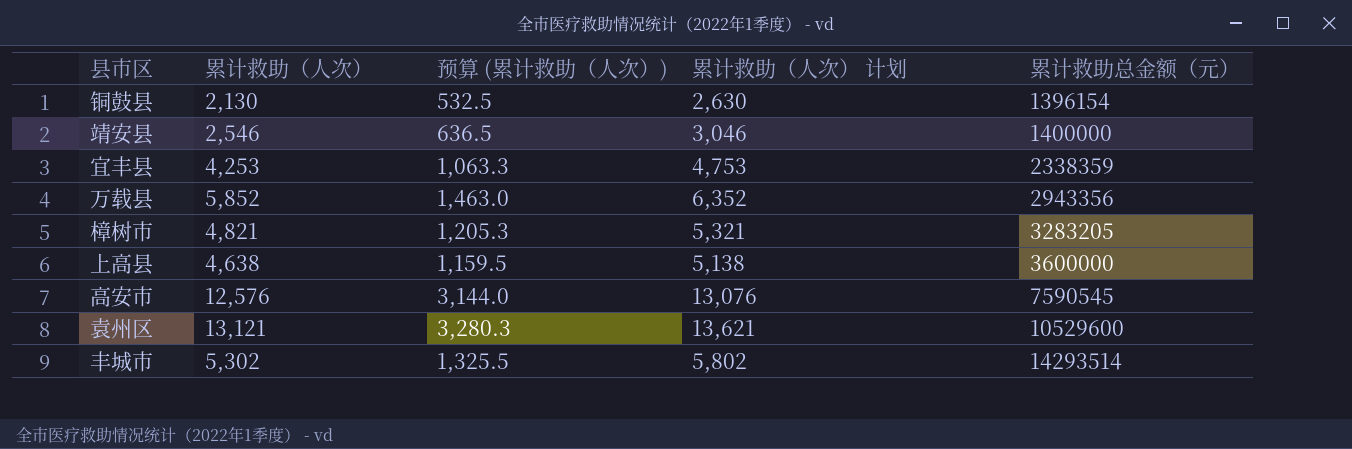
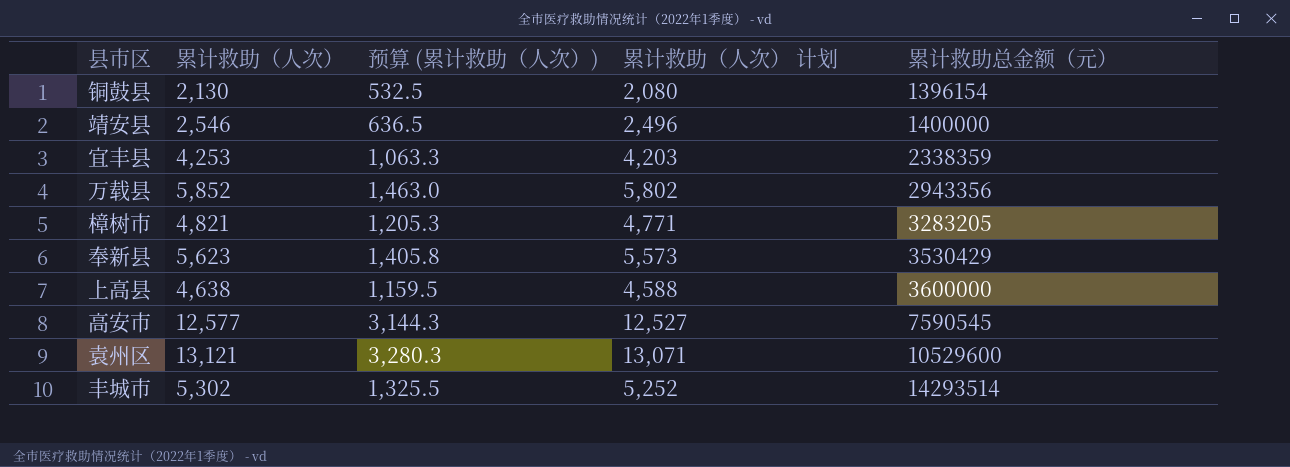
column 累计救助（人次） 计划 | formula: [累计救助（人次）] + 500 -> [累计救助（人次）] - 50
row 奉新县: none -> 5,623 | 1,405.8 | 5,573 | 3530429
高安市 | 累计救助（人次）: 12,576 -> 12,577
高安市 | 预算 (累计救助（人次）): 3,144.0 -> 3,144.3

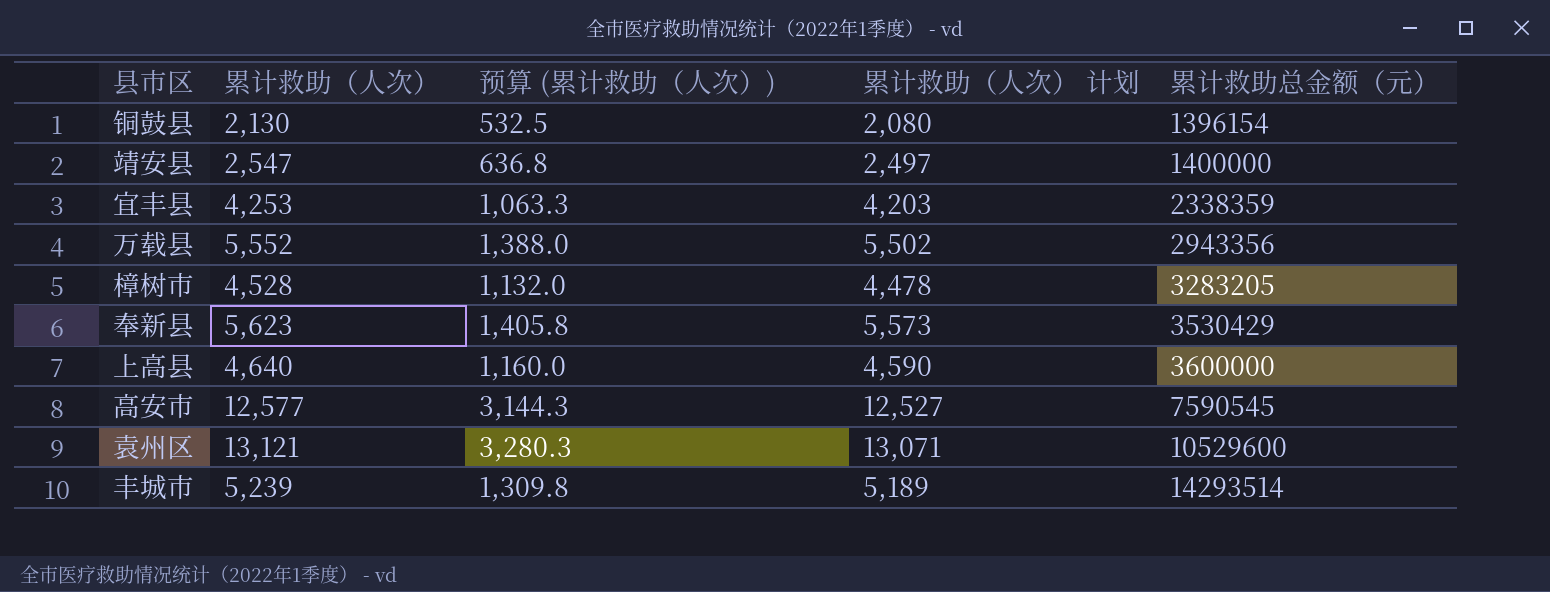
靖安县 | 累计救助（人次）: 2,546 -> 2,547
靖安县 | 预算 (累计救助（人次）): 636.5 -> 636.8
靖安县 | 累计救助（人次） 计划: 2,496 -> 2,497
万载县 | 累计救助（人次）: 5,852 -> 5,552
万载县 | 预算 (累计救助（人次）): 1,463.0 -> 1,388.0
万载县 | 累计救助（人次） 计划: 5,802 -> 5,502
樟树市 | 累计救助（人次）: 4,821 -> 4,528
樟树市 | 预算 (累计救助（人次）): 1,205.3 -> 1,132.0
樟树市 | 累计救助（人次） 计划: 4,771 -> 4,478
上高县 | 累计救助（人次）: 4,638 -> 4,640
上高县 | 预算 (累计救助（人次）): 1,159.5 -> 1,160.0
上高县 | 累计救助（人次） 计划: 4,588 -> 4,590
丰城市 | 累计救助（人次）: 5,302 -> 5,239
丰城市 | 预算 (累计救助（人次）): 1,325.5 -> 1,309.8
丰城市 | 累计救助（人次） 计划: 5,252 -> 5,189

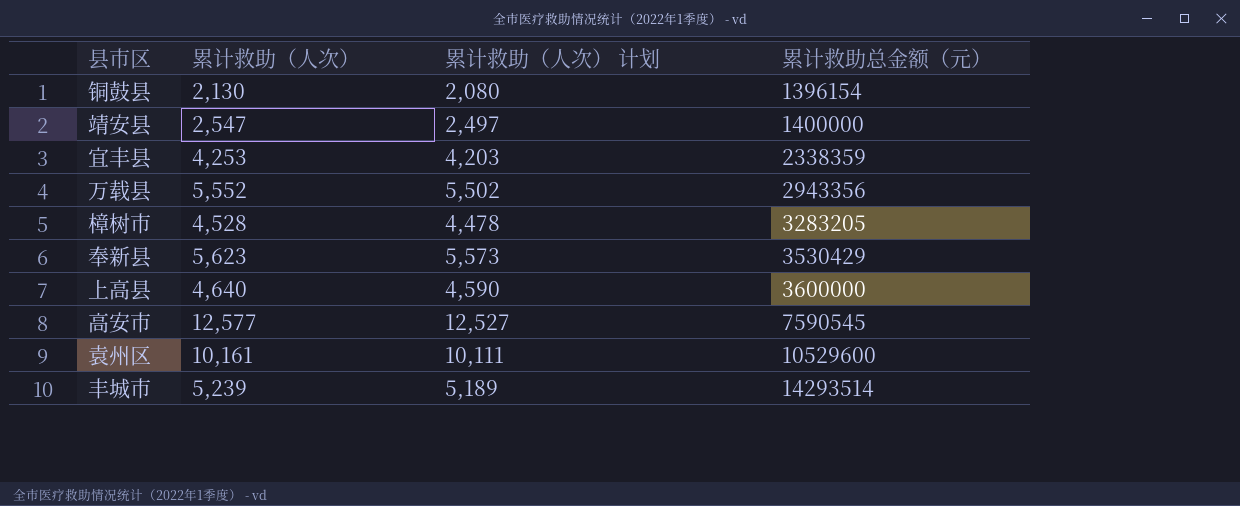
column 预算 (累计救助（人次）) | formula: [累计救助（人次）] * 0.25 -> none
袁州区 | 累计救助（人次）: 13,121 -> 10,161
袁州区 | 累计救助（人次） 计划: 13,071 -> 10,111

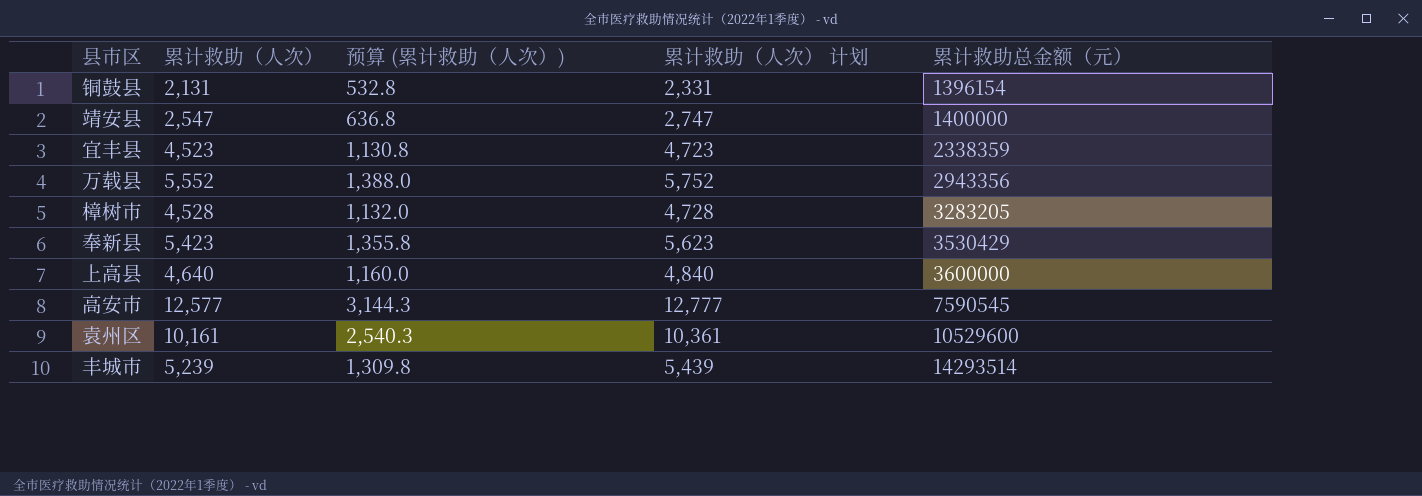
column 预算 (累计救助（人次）) | formula: none -> [累计救助（人次）] * 0.25
column 累计救助（人次） 计划 | formula: [累计救助（人次）] - 50 -> [累计救助（人次）] + 200
铜鼓县 | 累计救助（人次）: 2,130 -> 2,131
宜丰县 | 累计救助（人次）: 4,253 -> 4,523
奉新县 | 累计救助（人次）: 5,623 -> 5,423

